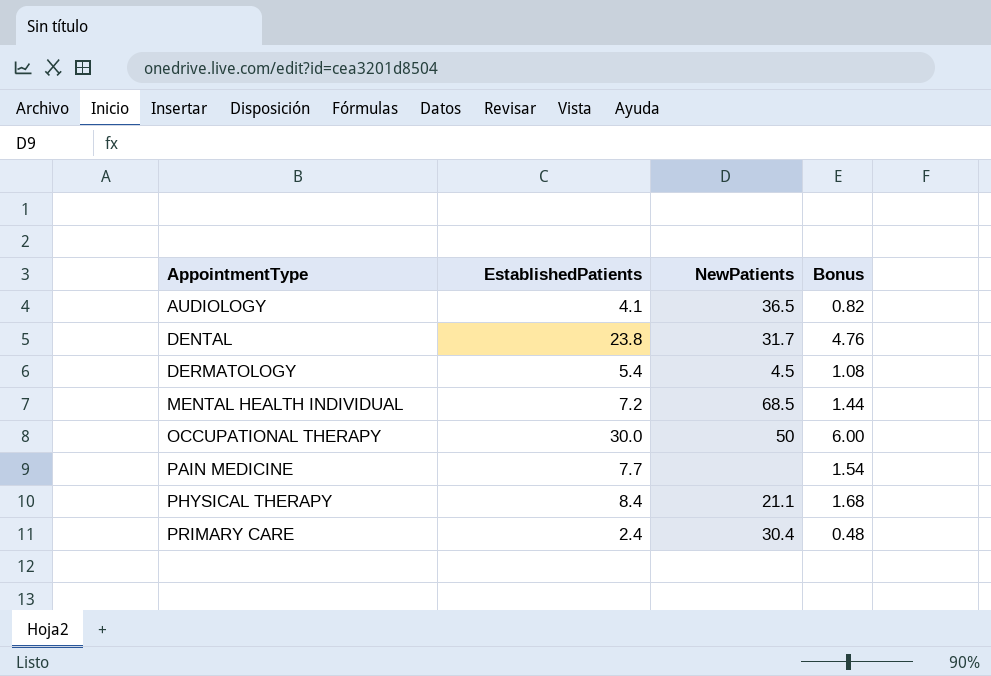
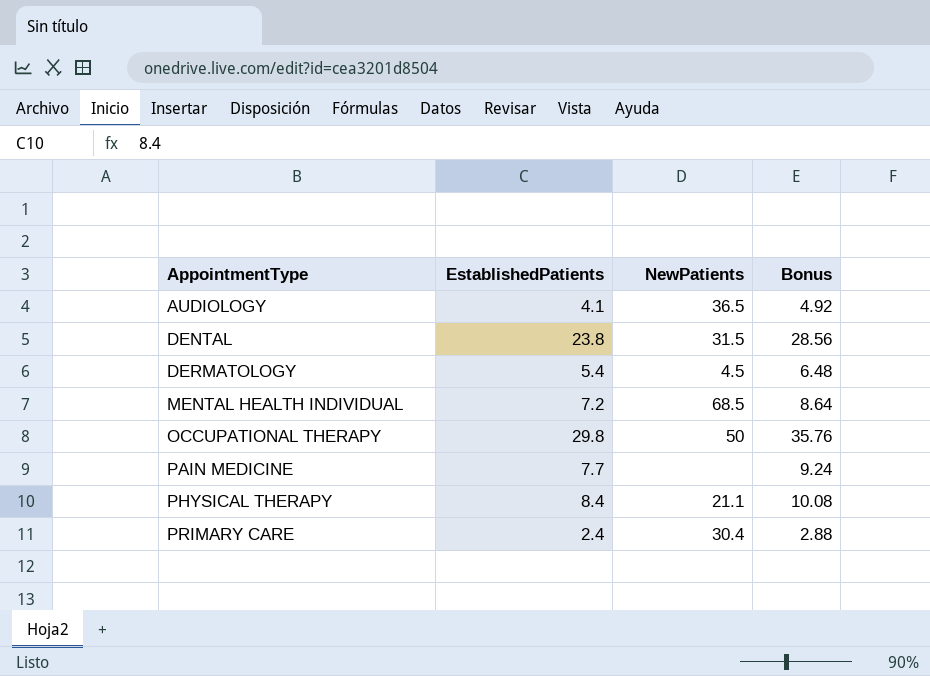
column Bonus | formula: [EstablishedPatients] * 0.2 -> [EstablishedPatients] * 1.2
DENTAL | NewPatients: 31.7 -> 31.5
OCCUPATIONAL THERAPY | EstablishedPatients: 30.0 -> 29.8

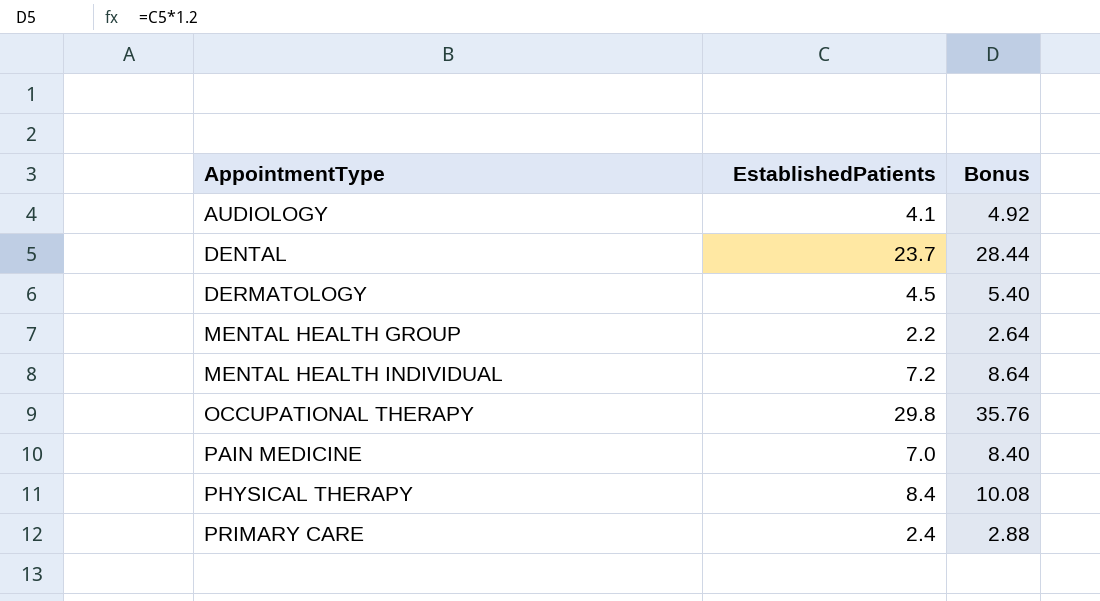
column NewPatients | position: 3 -> none
DENTAL | EstablishedPatients: 23.8 -> 23.7
DENTAL | Bonus: 28.56 -> 28.44
DERMATOLOGY | EstablishedPatients: 5.4 -> 4.5
DERMATOLOGY | Bonus: 6.48 -> 5.40
row MENTAL HEALTH GROUP: none -> 2.2 | 2.64
PAIN MEDICINE | EstablishedPatients: 7.7 -> 7.0
PAIN MEDICINE | Bonus: 9.24 -> 8.40

